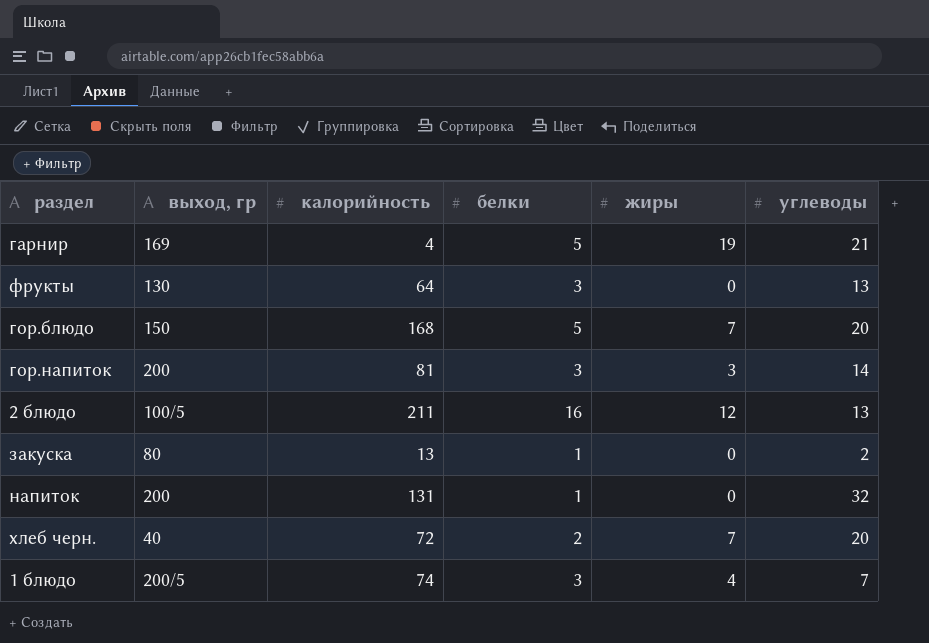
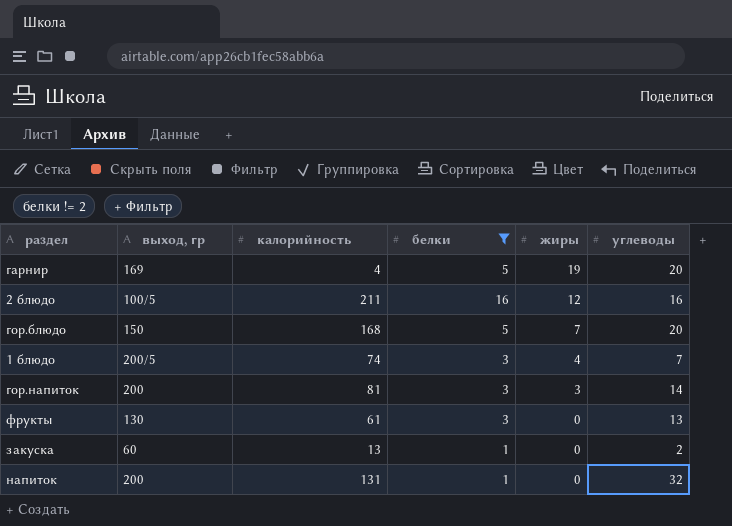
filter: none -> белки != 2
row order: none -> жиры descending
гарнир | углеводы: 21 -> 20
2 блюдо | углеводы: 13 -> 16
фрукты | калорийность: 64 -> 61
закуска | выход, гр: 80 -> 60

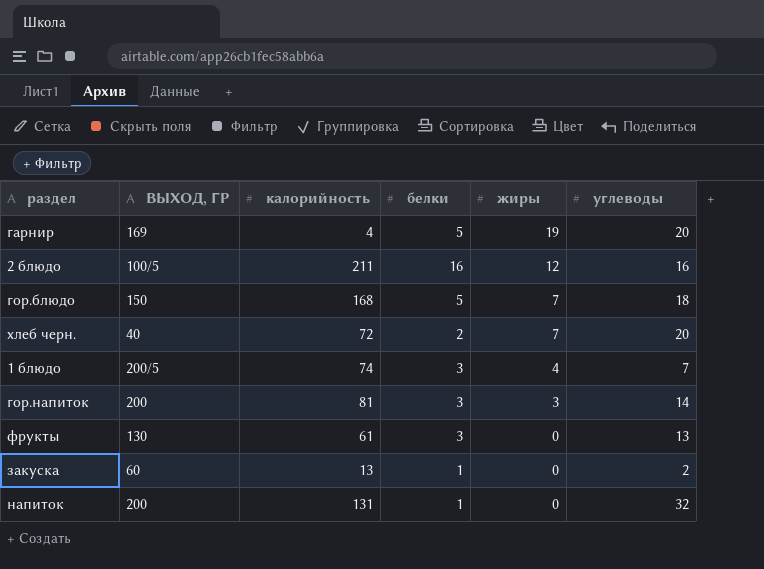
filter: белки != 2 -> none
column name: выход, гр -> ВЫХОД, ГР
гор.блюдо | углеводы: 20 -> 18

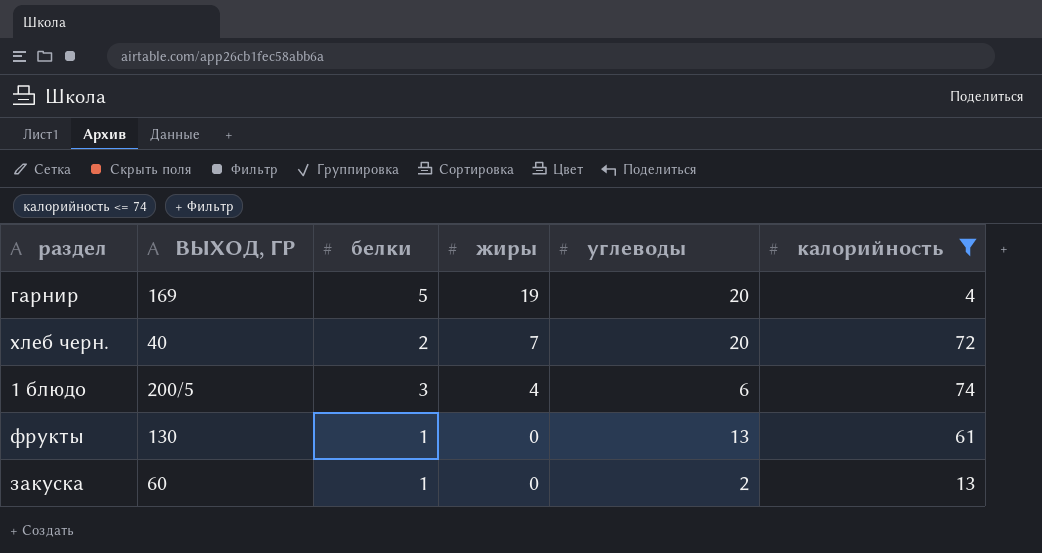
filter: none -> калорийность <= 74
column калорийность | position: 3 -> 6
1 блюдо | углеводы: 7 -> 6
фрукты | белки: 3 -> 1

